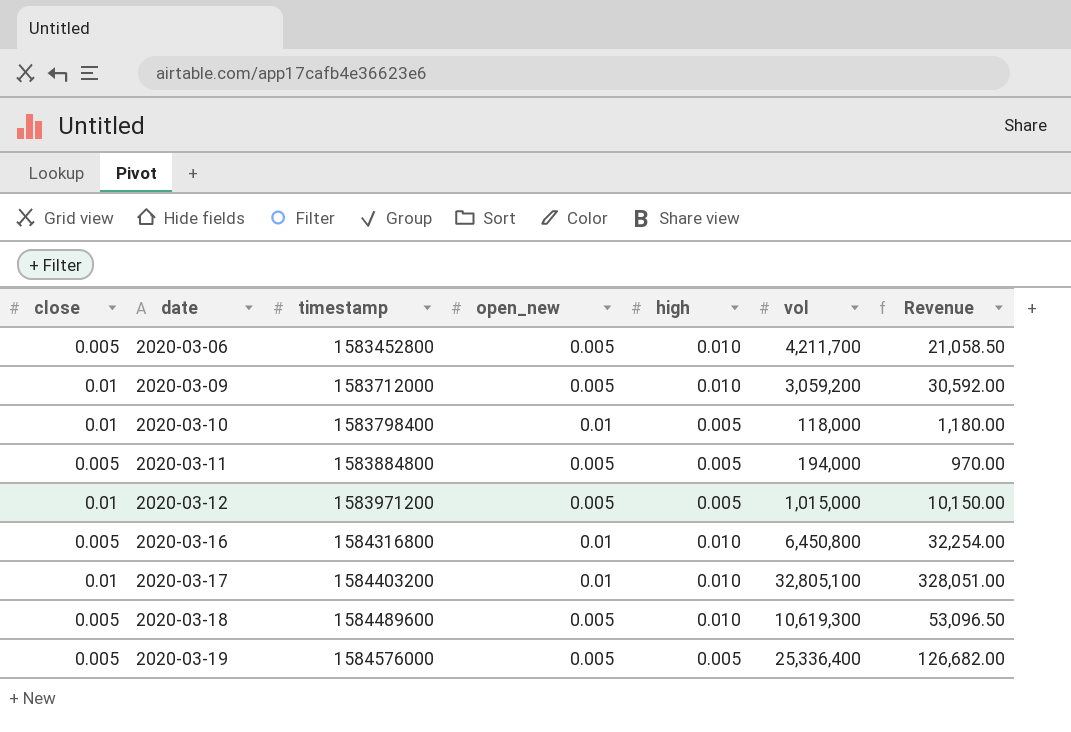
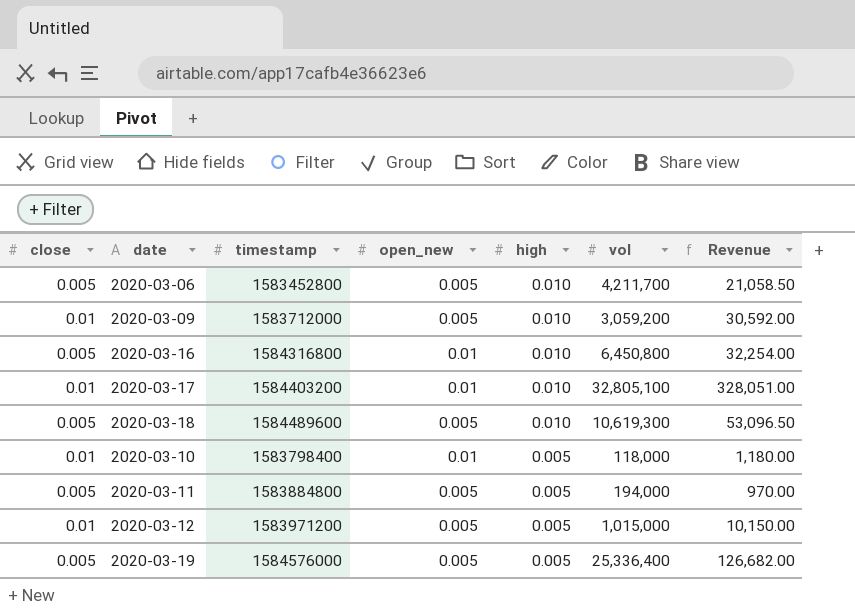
row order: date ascending -> high descending

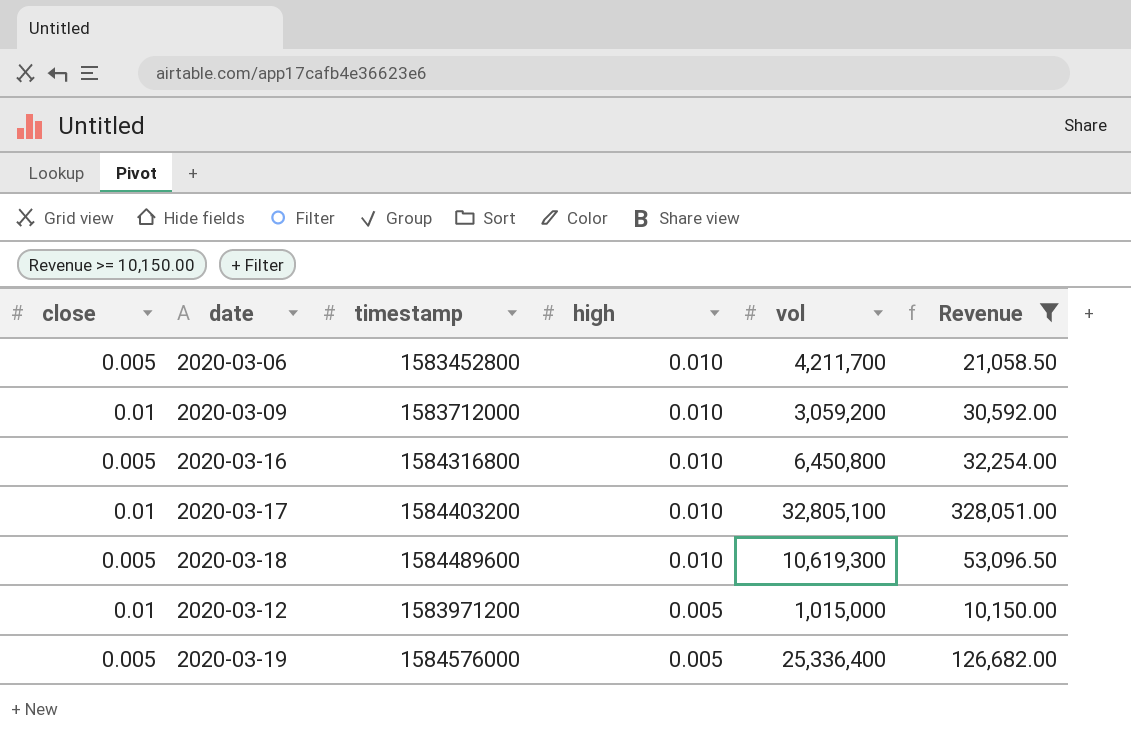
filter: none -> Revenue >= 10,150.00
column open_new | position: 4 -> none

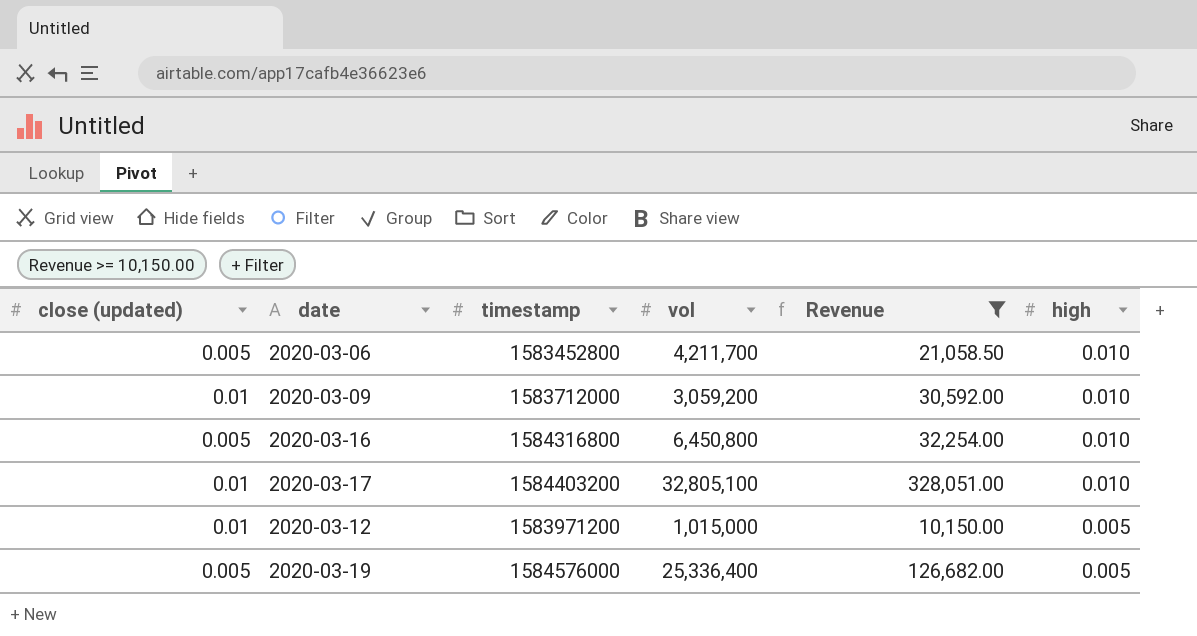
column name: close -> close (updated)
column high | position: 4 -> 6
row 2020-03-18: 0.005 | 1584489600 | 0.010 | 10,619,300 | 53,096.50 -> none

